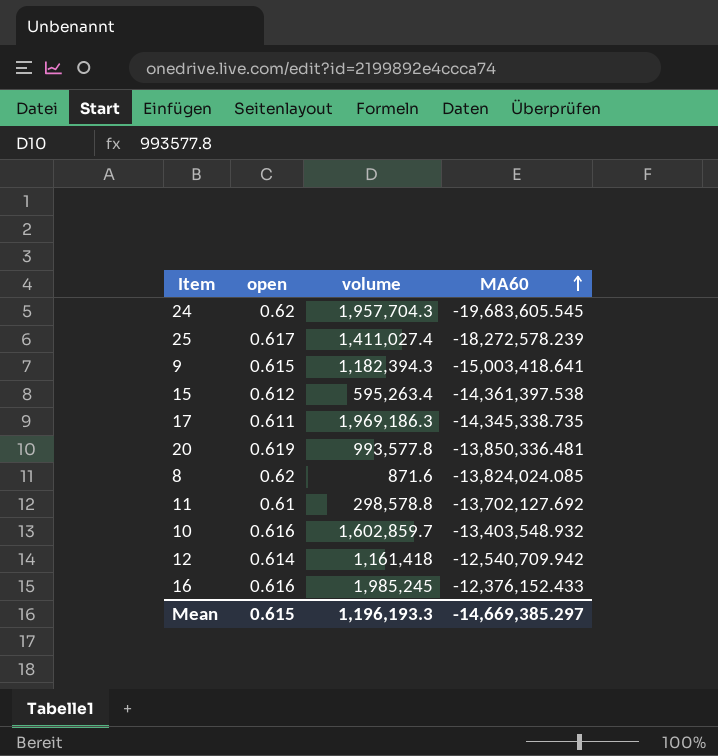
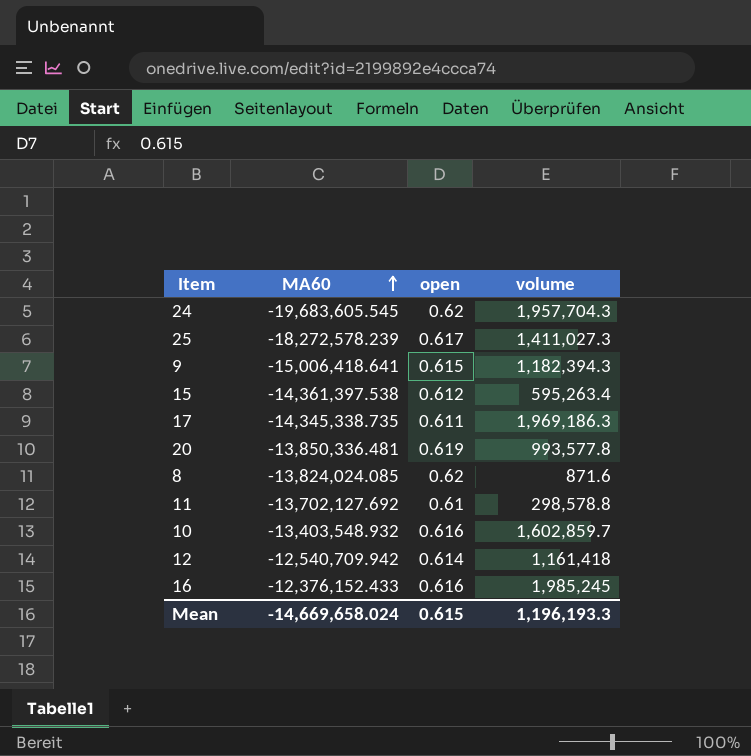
column MA60 | position: 4 -> 2
25 | volume: 1,411,027.4 -> 1,411,027.3
9 | MA60: -15,003,418.641 -> -15,006,418.641
Mean | MA60: -14,669,385.297 -> -14,669,658.024

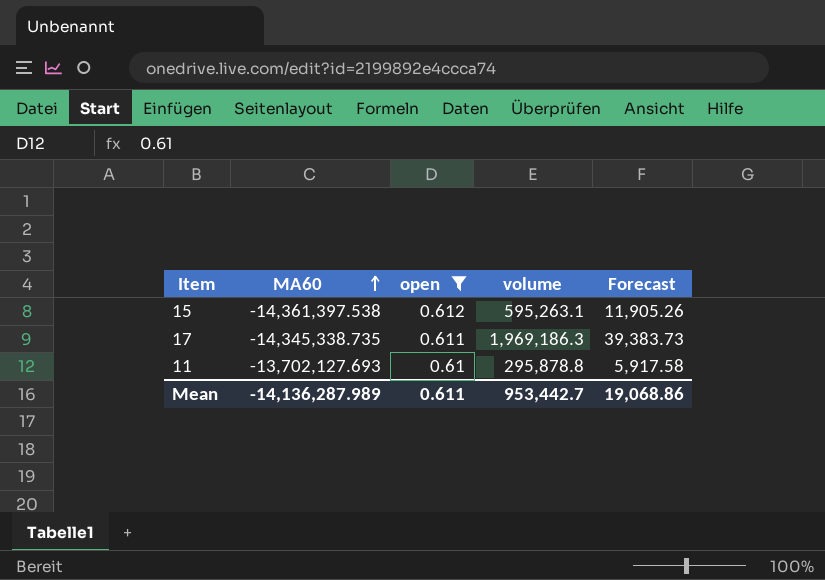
filter: none -> open <= 0.612
column Forecast | formula: none -> [volume] * 0.02
15 | volume: 595,263.4 -> 595,263.1
11 | MA60: -13,702,127.692 -> -13,702,127.693
11 | volume: 298,578.8 -> 295,878.8
Mean | MA60: -14,669,658.024 -> -14,136,287.989
Mean | open: 0.615 -> 0.611
Mean | volume: 1,196,193.3 -> 953,442.7

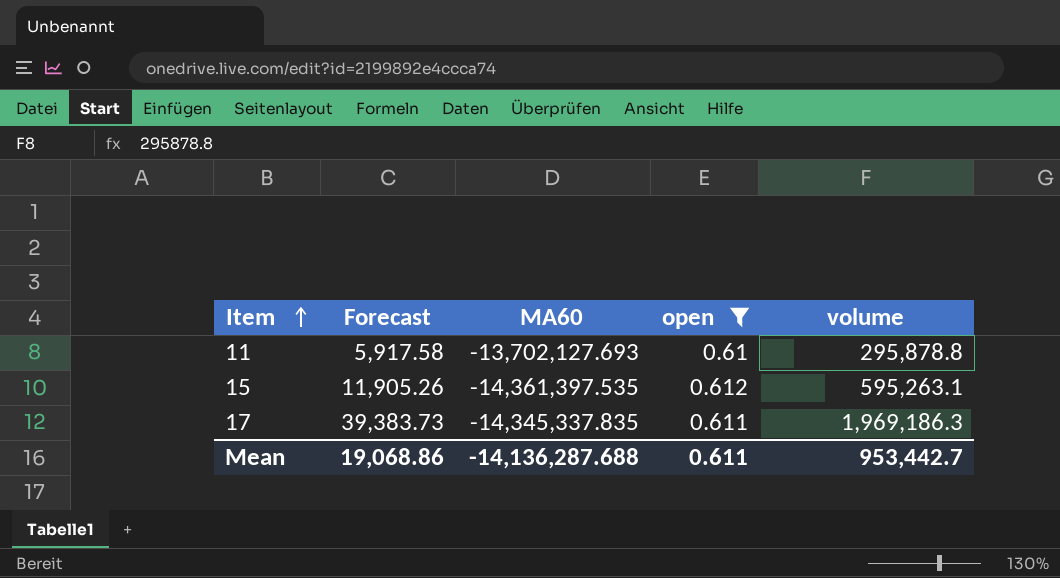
row order: MA60 ascending -> Item ascending
column Forecast | position: 5 -> 2
15 | MA60: -14,361,397.538 -> -14,361,397.535
17 | MA60: -14,345,338.735 -> -14,345,337.835
Mean | MA60: -14,136,287.989 -> -14,136,287.688

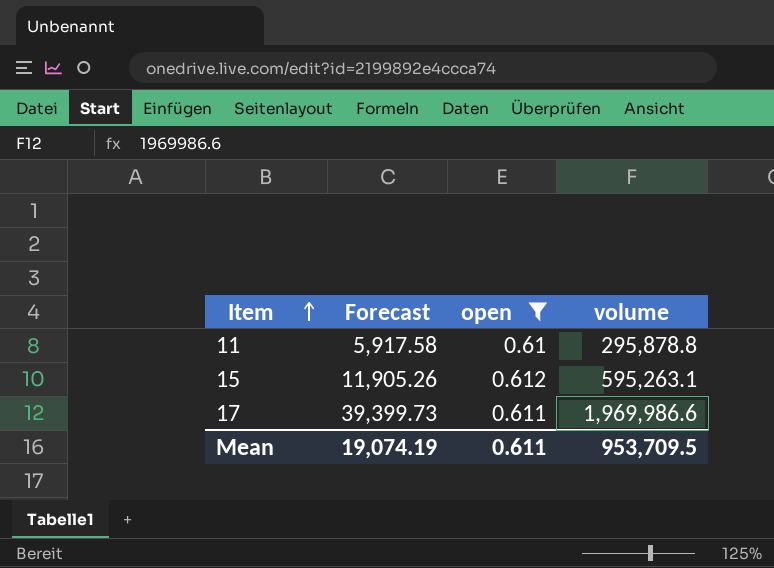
column MA60 | position: 3 -> none
17 | Forecast: 39,383.73 -> 39,399.73
17 | volume: 1,969,186.3 -> 1,969,986.6
Mean | Forecast: 19,068.86 -> 19,074.19
Mean | volume: 953,442.7 -> 953,709.5

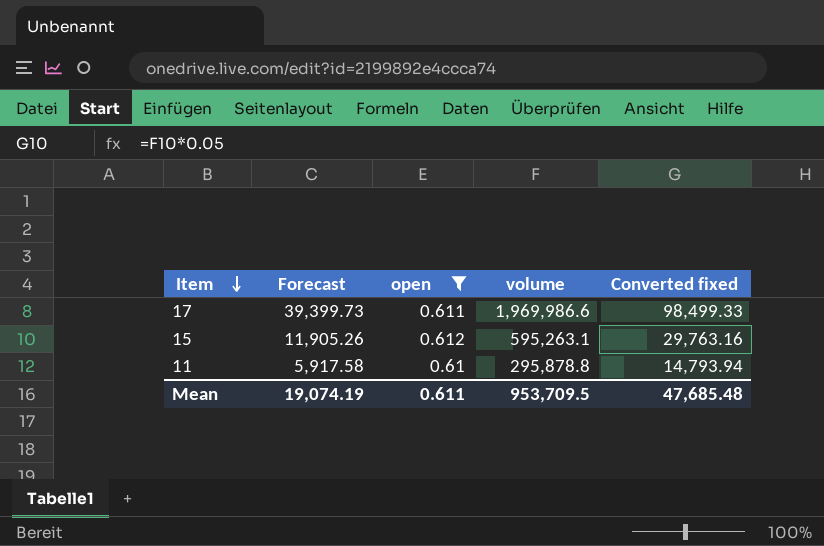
row order: Item ascending -> Item descending
column Converted fixed | formula: none -> [volume] * 0.05

